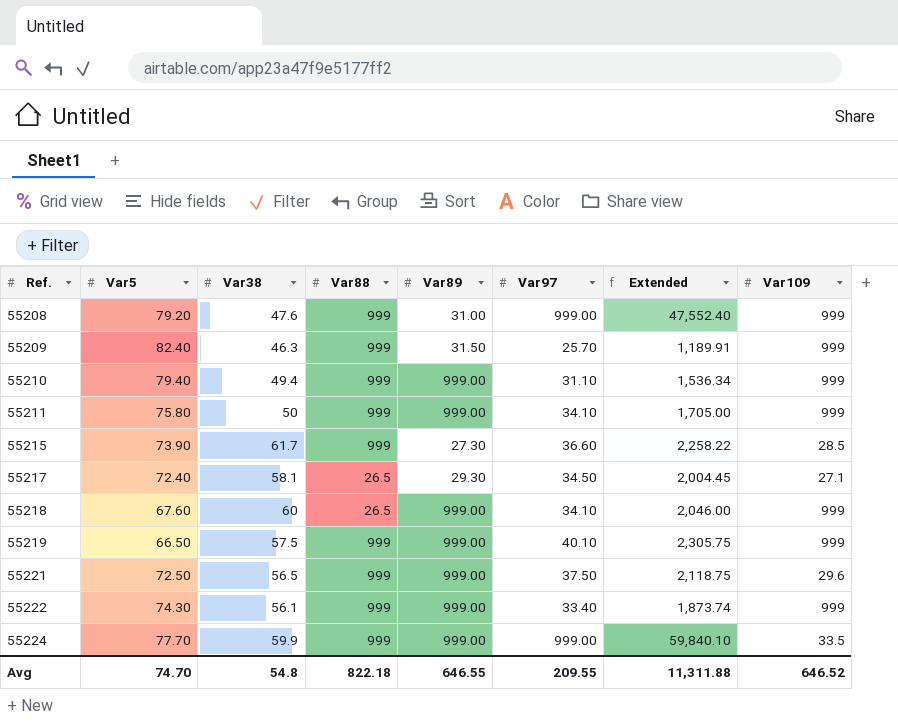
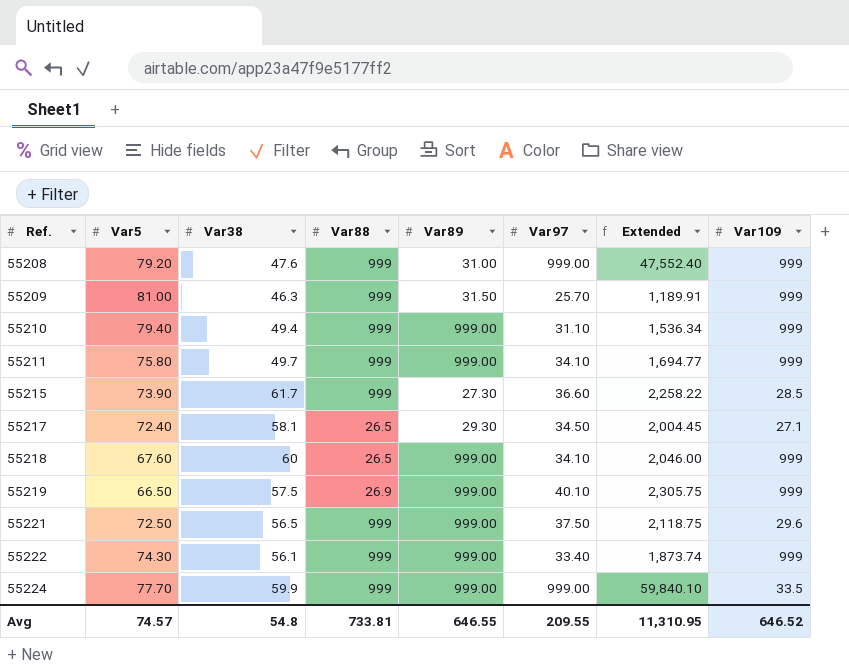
55209 | Var5: 82.40 -> 81.00
55211 | Var38: 50 -> 49.7
55211 | Extended: 1,705.00 -> 1,694.77
55219 | Var88: 999 -> 26.9
Avg | Var5: 74.70 -> 74.57
Avg | Var88: 822.18 -> 733.81
Avg | Extended: 11,311.88 -> 11,310.95

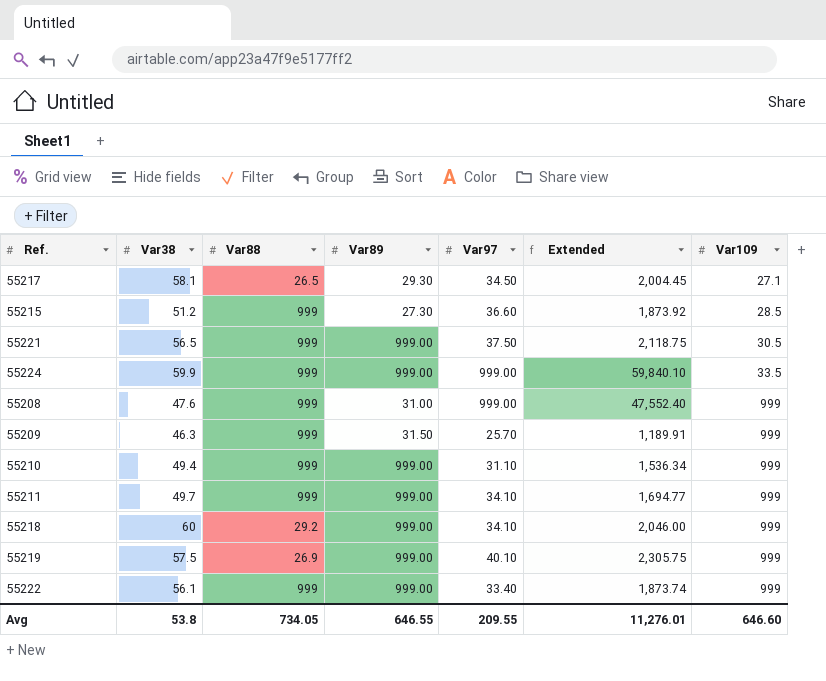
row order: Ref. ascending -> Var109 ascending
column Var5 | position: 2 -> none
55215 | Var38: 61.7 -> 51.2
55215 | Extended: 2,258.22 -> 1,873.92
55221 | Var109: 29.6 -> 30.5
55218 | Var88: 26.5 -> 29.2
Avg | Var38: 54.8 -> 53.8
Avg | Var88: 733.81 -> 734.05
Avg | Extended: 11,310.95 -> 11,276.01
Avg | Var109: 646.52 -> 646.60

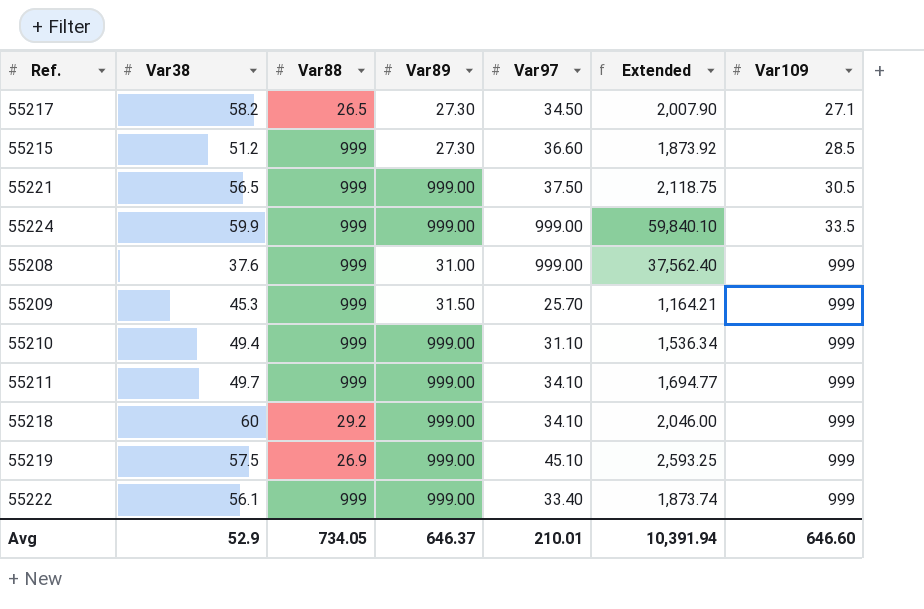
55217 | Var38: 58.1 -> 58.2
55217 | Var89: 29.30 -> 27.30
55217 | Extended: 2,004.45 -> 2,007.90
55208 | Var38: 47.6 -> 37.6
55208 | Extended: 47,552.40 -> 37,562.40
55209 | Var38: 46.3 -> 45.3
55209 | Extended: 1,189.91 -> 1,164.21
55219 | Var97: 40.10 -> 45.10
55219 | Extended: 2,305.75 -> 2,593.25
Avg | Var38: 53.8 -> 52.9
Avg | Var89: 646.55 -> 646.37
Avg | Var97: 209.55 -> 210.01
Avg | Extended: 11,276.01 -> 10,391.94

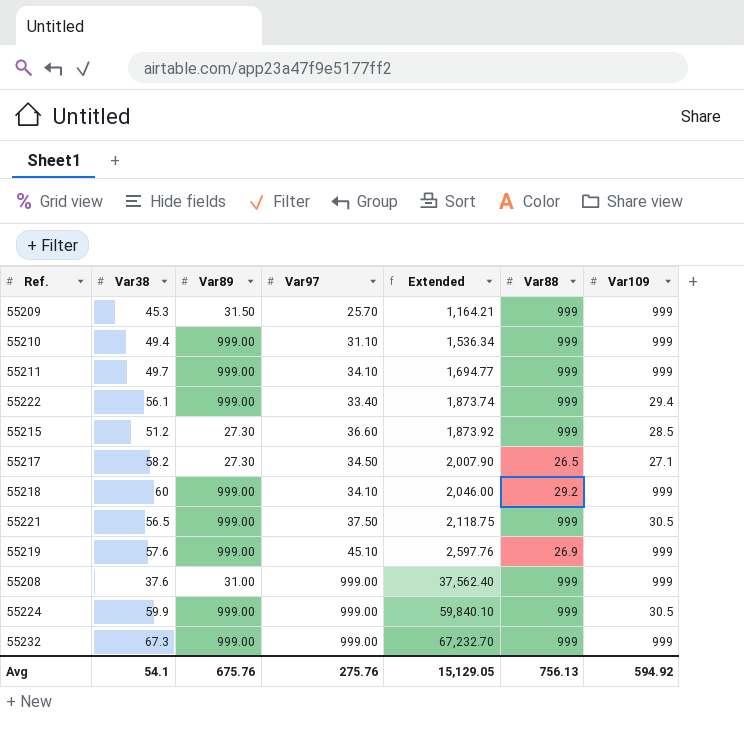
row order: Var109 ascending -> Extended ascending
column Var88 | position: 3 -> 6
55222 | Var109: 999 -> 29.4
55219 | Var38: 57.5 -> 57.6
55219 | Extended: 2,593.25 -> 2,597.76
55224 | Var109: 33.5 -> 30.5
row 55232: none -> 67.3 | 999.00 | 999.00 | 67,232.70 | 999 | 999
Avg | Var38: 52.9 -> 54.1
Avg | Var89: 646.37 -> 675.76
Avg | Var97: 210.01 -> 275.76
Avg | Extended: 10,391.94 -> 15,129.05
Avg | Var88: 734.05 -> 756.13
Avg | Var109: 646.60 -> 594.92

